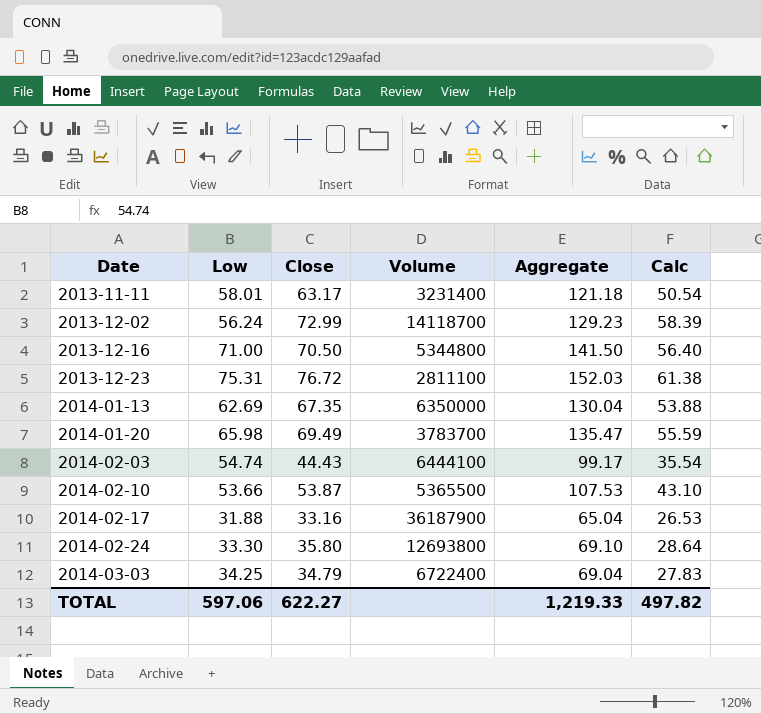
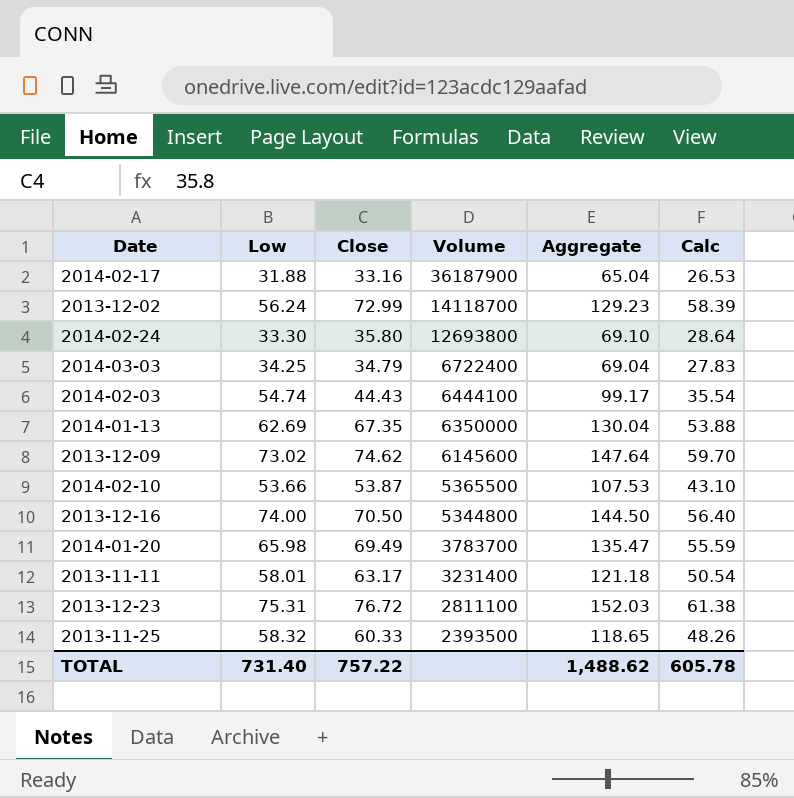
row order: Date ascending -> Volume descending
row 2013-12-09: none -> 73.02 | 74.62 | 6145600 | 147.64 | 59.70
2013-12-16 | Low: 71.00 -> 74.00
2013-12-16 | Aggregate: 141.50 -> 144.50
row 2013-11-25: none -> 58.32 | 60.33 | 2393500 | 118.65 | 48.26
TOTAL | Low: 597.06 -> 731.40
TOTAL | Close: 622.27 -> 757.22
TOTAL | Aggregate: 1,219.33 -> 1,488.62
TOTAL | Calc: 497.82 -> 605.78

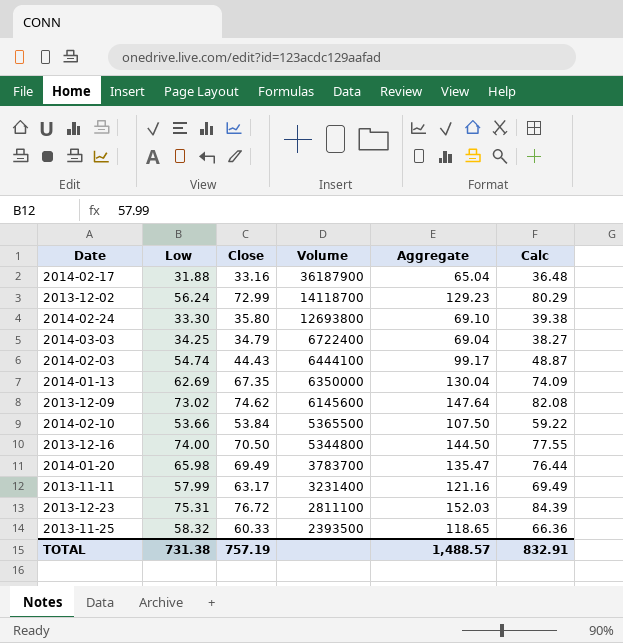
column Calc | formula: [Close] * 0.8 -> [Close] * 1.1
2014-02-10 | Close: 53.87 -> 53.84
2014-02-10 | Aggregate: 107.53 -> 107.50
2013-11-11 | Low: 58.01 -> 57.99
2013-11-11 | Aggregate: 121.18 -> 121.16
TOTAL | Low: 731.40 -> 731.38
TOTAL | Close: 757.22 -> 757.19
TOTAL | Aggregate: 1,488.62 -> 1,488.57
TOTAL | Calc: 605.78 -> 832.91

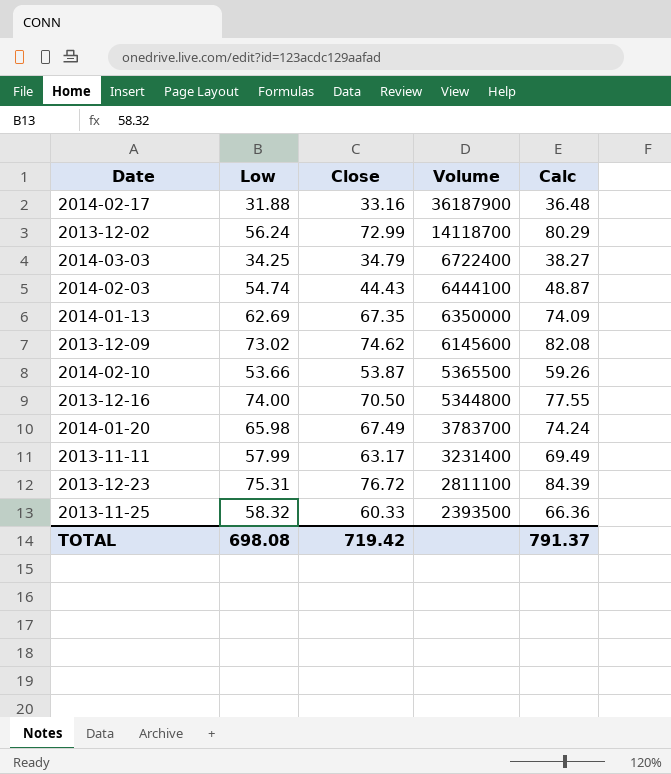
column Aggregate | formula: [Low] + [Close] -> none
row 2014-02-24: 33.30 | 35.80 | 12693800 | 69.10 | 39.38 -> none
2014-02-10 | Close: 53.84 -> 53.87
2014-02-10 | Calc: 59.22 -> 59.26
2014-01-20 | Close: 69.49 -> 67.49
2014-01-20 | Calc: 76.44 -> 74.24
TOTAL | Low: 731.38 -> 698.08
TOTAL | Close: 757.19 -> 719.42
TOTAL | Calc: 832.91 -> 791.37

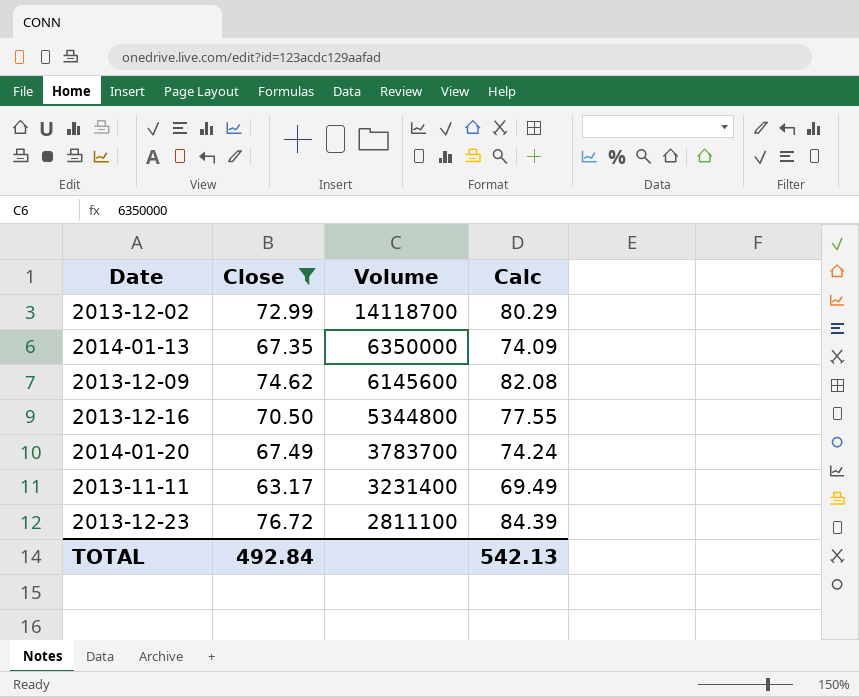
filter: none -> Close >= 63.17
column Low | position: 2 -> none
TOTAL | Close: 719.42 -> 492.84
TOTAL | Calc: 791.37 -> 542.13

